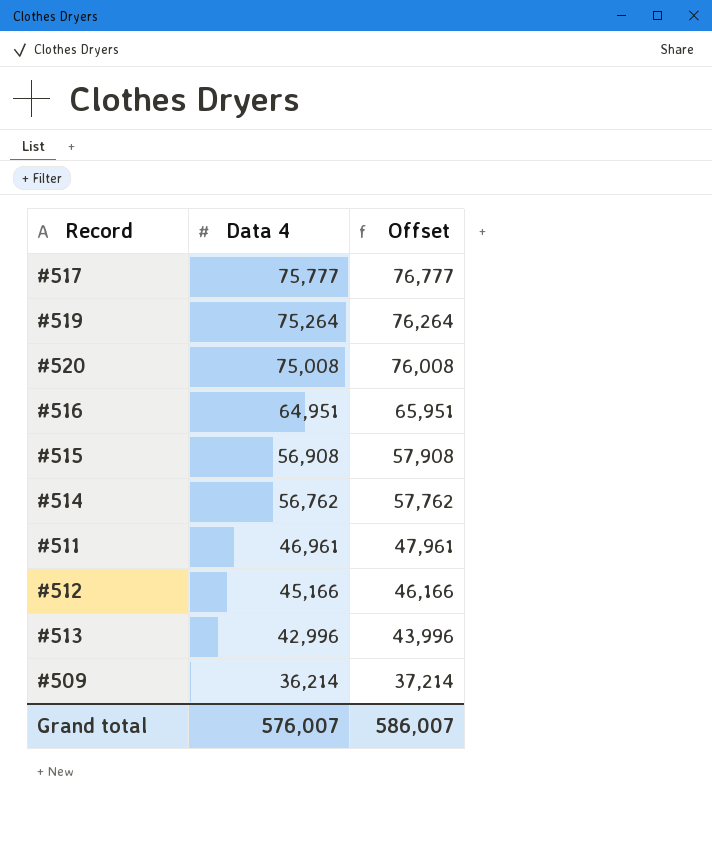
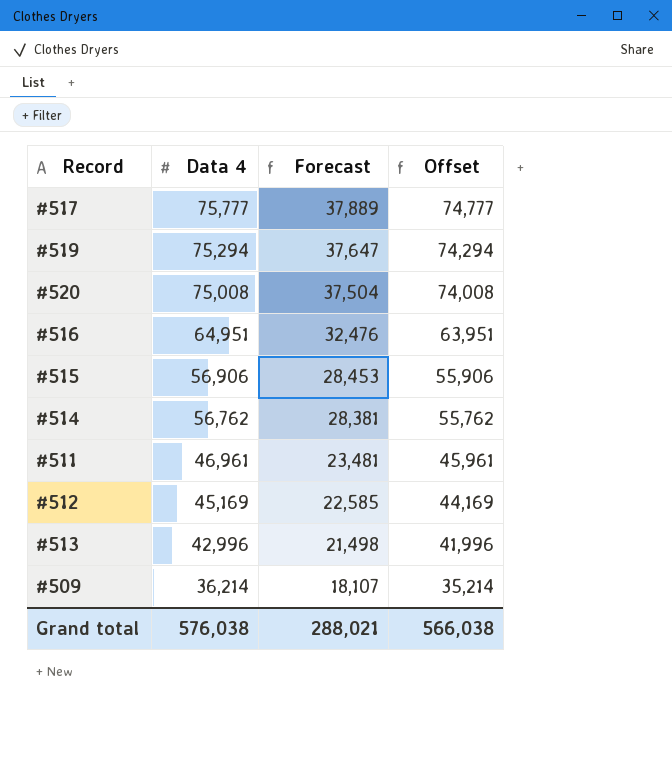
column Forecast | formula: none -> [Data 4] * 0.5
column Offset | formula: [Data 4] + 1000 -> [Data 4] - 1000
#519 | Data 4: 75,264 -> 75,294
#515 | Data 4: 56,908 -> 56,906
#512 | Data 4: 45,166 -> 45,169
Grand total | Data 4: 576,007 -> 576,038
Grand total | Offset: 586,007 -> 566,038

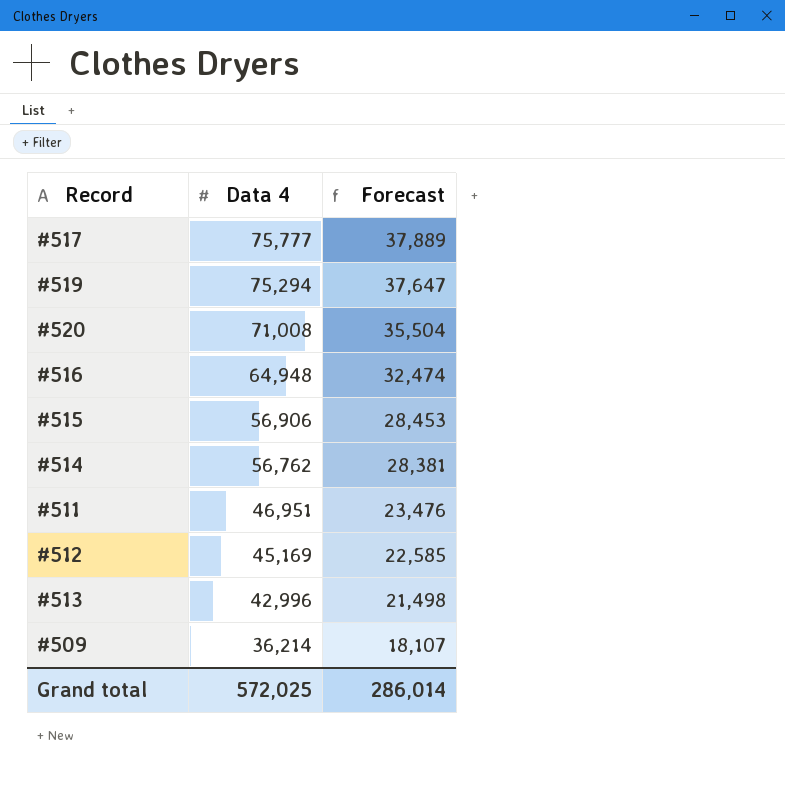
column Offset | formula: [Data 4] - 1000 -> none
#520 | Data 4: 75,008 -> 71,008
#520 | Forecast: 37,504 -> 35,504
#516 | Data 4: 64,951 -> 64,948
#516 | Forecast: 32,476 -> 32,474
#511 | Data 4: 46,961 -> 46,951
#511 | Forecast: 23,481 -> 23,476
Grand total | Data 4: 576,038 -> 572,025
Grand total | Forecast: 288,021 -> 286,014

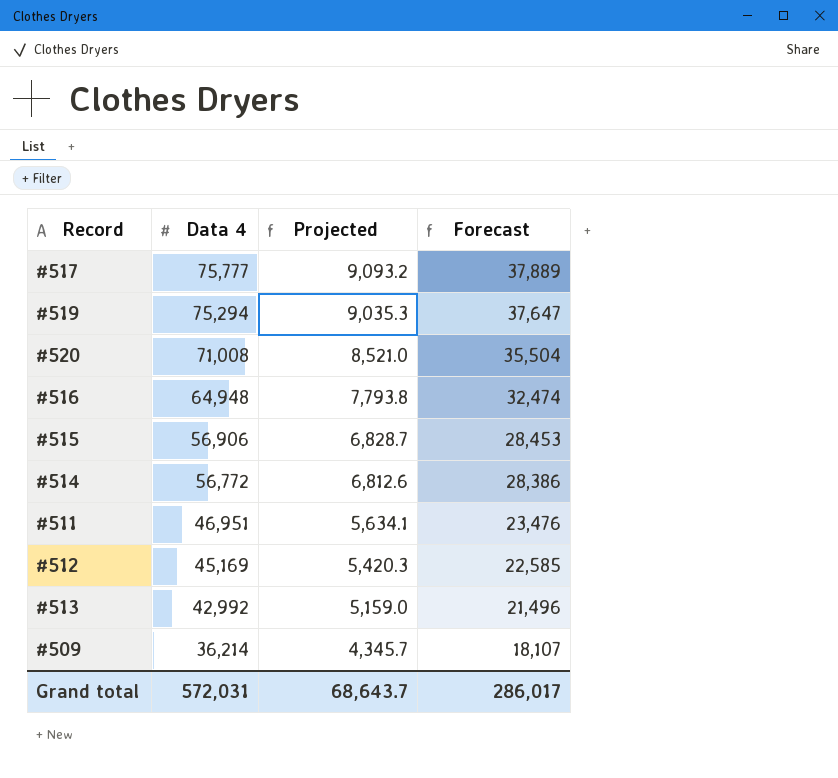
column Projected | formula: none -> [Data 4] * 0.12
#514 | Data 4: 56,762 -> 56,772
#514 | Forecast: 28,381 -> 28,386
#513 | Data 4: 42,996 -> 42,992
#513 | Forecast: 21,498 -> 21,496
Grand total | Data 4: 572,025 -> 572,031
Grand total | Forecast: 286,014 -> 286,017

